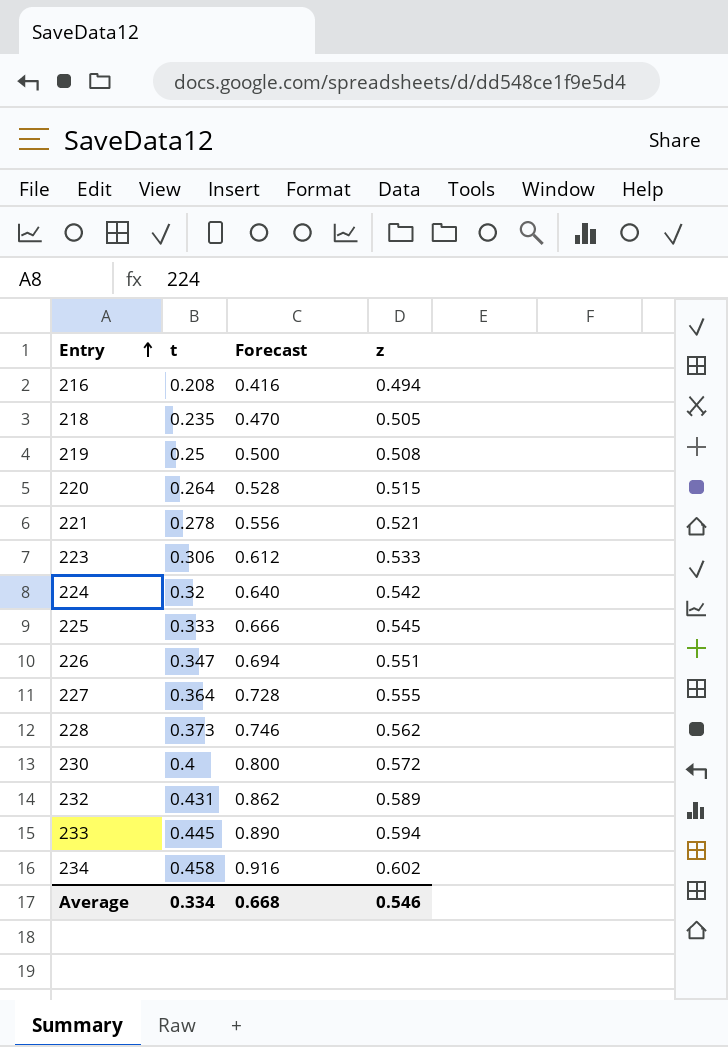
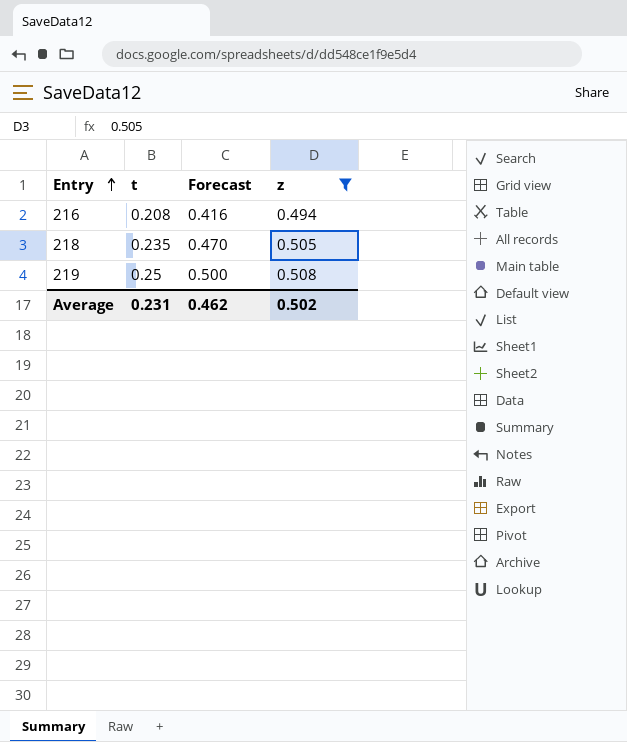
filter: none -> z <= 0.508
Average | t: 0.334 -> 0.231
Average | Forecast: 0.668 -> 0.462
Average | z: 0.546 -> 0.502

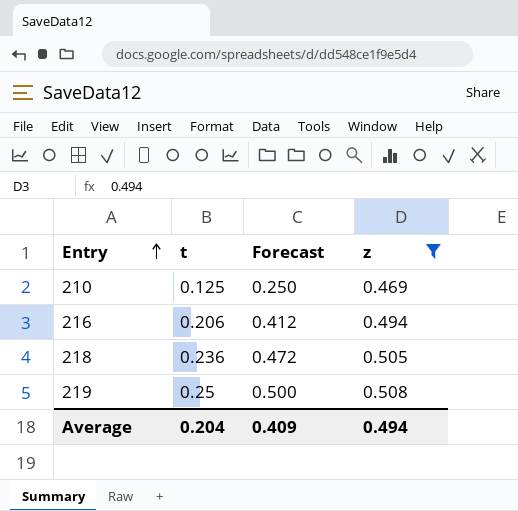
row 210: none -> 0.125 | 0.250 | 0.469
216 | t: 0.208 -> 0.206
216 | Forecast: 0.416 -> 0.412
218 | t: 0.235 -> 0.236
218 | Forecast: 0.470 -> 0.472
Average | t: 0.231 -> 0.204
Average | Forecast: 0.462 -> 0.409
Average | z: 0.502 -> 0.494

